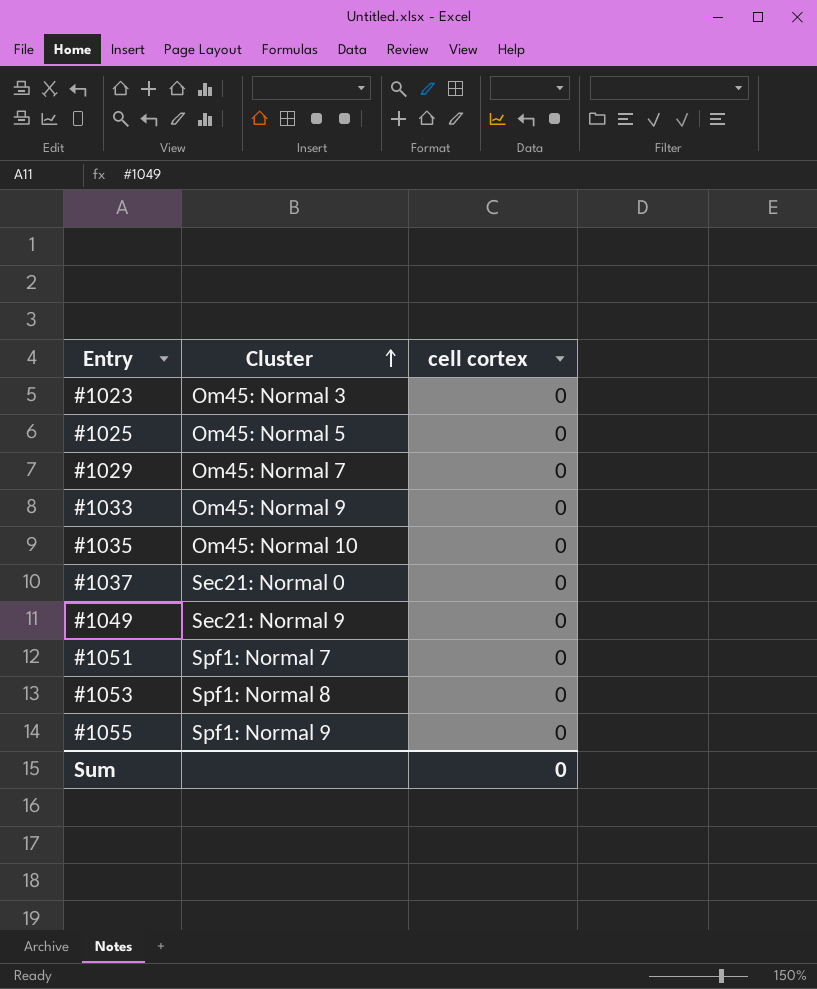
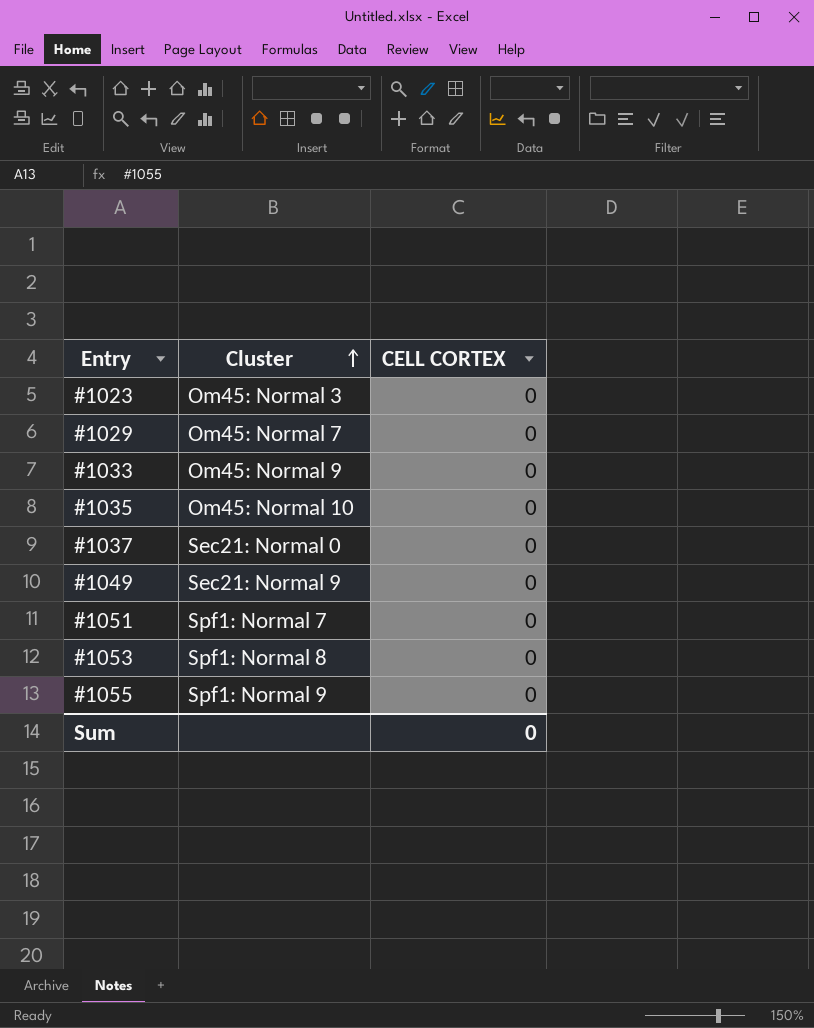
column name: cell cortex -> CELL CORTEX
row #1025: Om45: Normal 5 | 0 -> none

